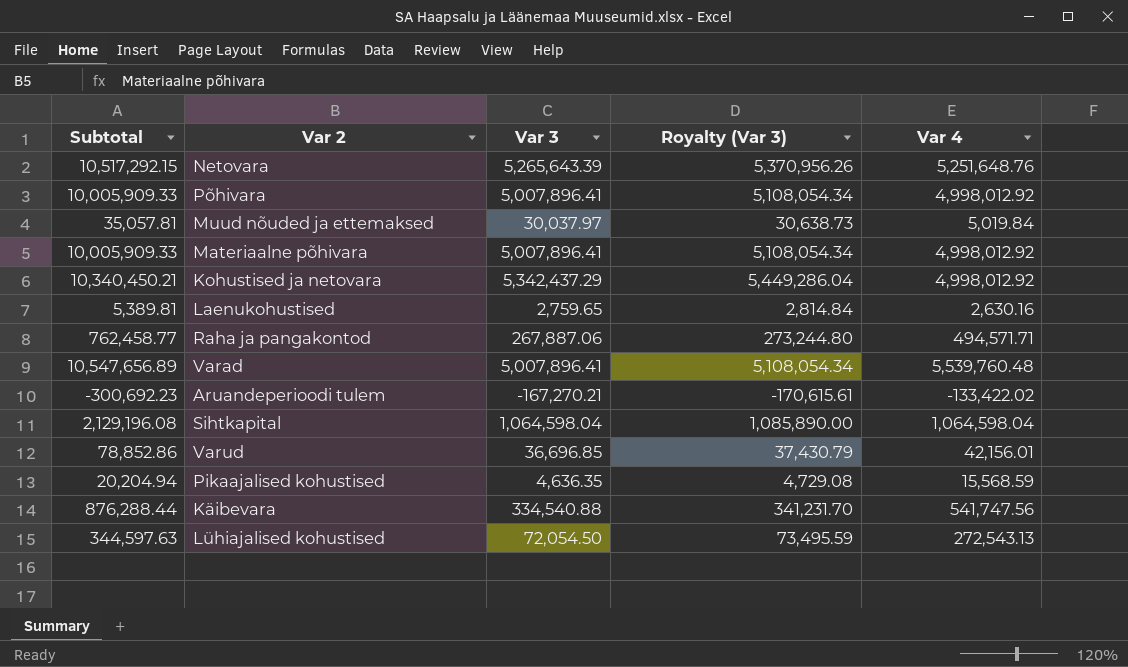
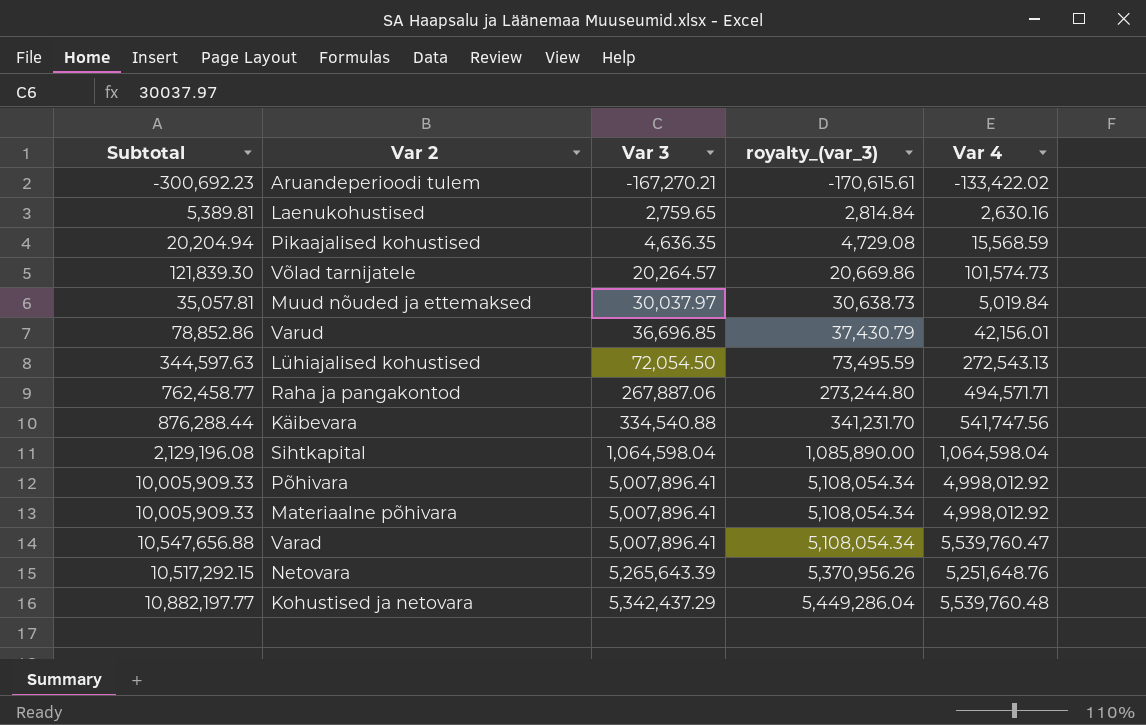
row order: none -> Var 3 ascending
column name: Royalty (Var 3) -> royalty_(var_3)
row Võlad tarnijatele: none -> 121,839.30 | 20,264.57 | 20,669.86 | 101,574.73
Varad | Subtotal: 10,547,656.89 -> 10,547,656.88
Varad | Var 4: 5,539,760.48 -> 5,539,760.47
Kohustised ja netovara | Subtotal: 10,340,450.21 -> 10,882,197.77
Kohustised ja netovara | Var 4: 4,998,012.92 -> 5,539,760.48

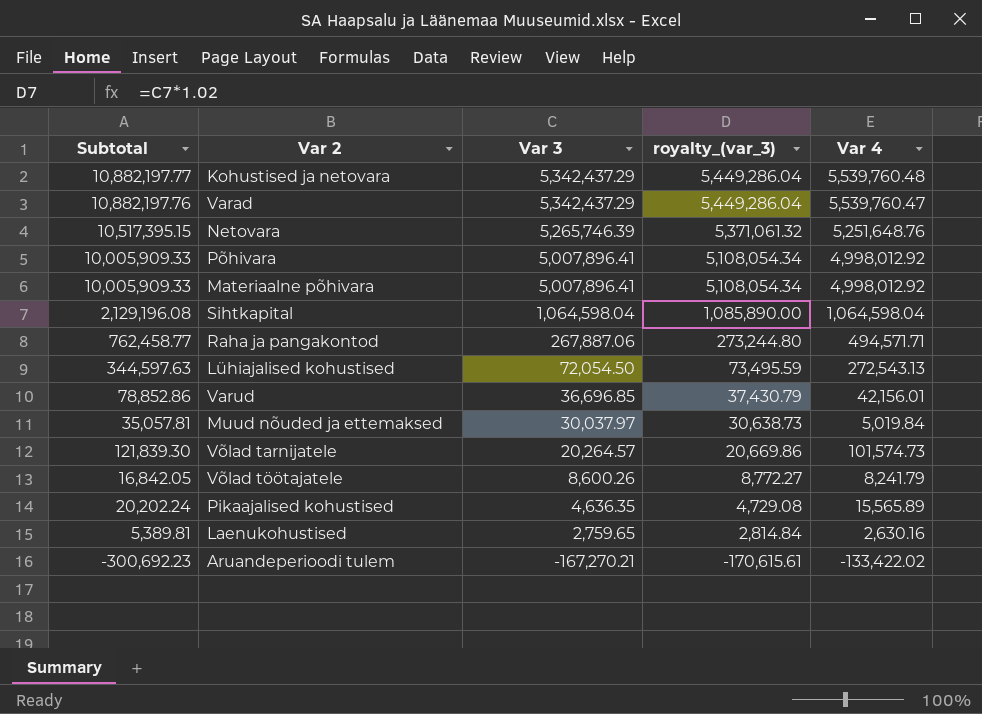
row order: Var 3 ascending -> Var 3 descending
row Käibevara: 876,288.44 | 334,540.88 | 341,231.70 | 541,747.56 -> none
Varad | Subtotal: 10,547,656.88 -> 10,882,197.76
Varad | Var 3: 5,007,896.41 -> 5,342,437.29
Varad | royalty_(var_3): 5,108,054.34 -> 5,449,286.04
Netovara | Subtotal: 10,517,292.15 -> 10,517,395.15
Netovara | Var 3: 5,265,643.39 -> 5,265,746.39
Netovara | royalty_(var_3): 5,370,956.26 -> 5,371,061.32
row Võlad töötajatele: none -> 16,842.05 | 8,600.26 | 8,772.27 | 8,241.79
Pikaajalised kohustised | Subtotal: 20,204.94 -> 20,202.24
Pikaajalised kohustised | Var 4: 15,568.59 -> 15,565.89

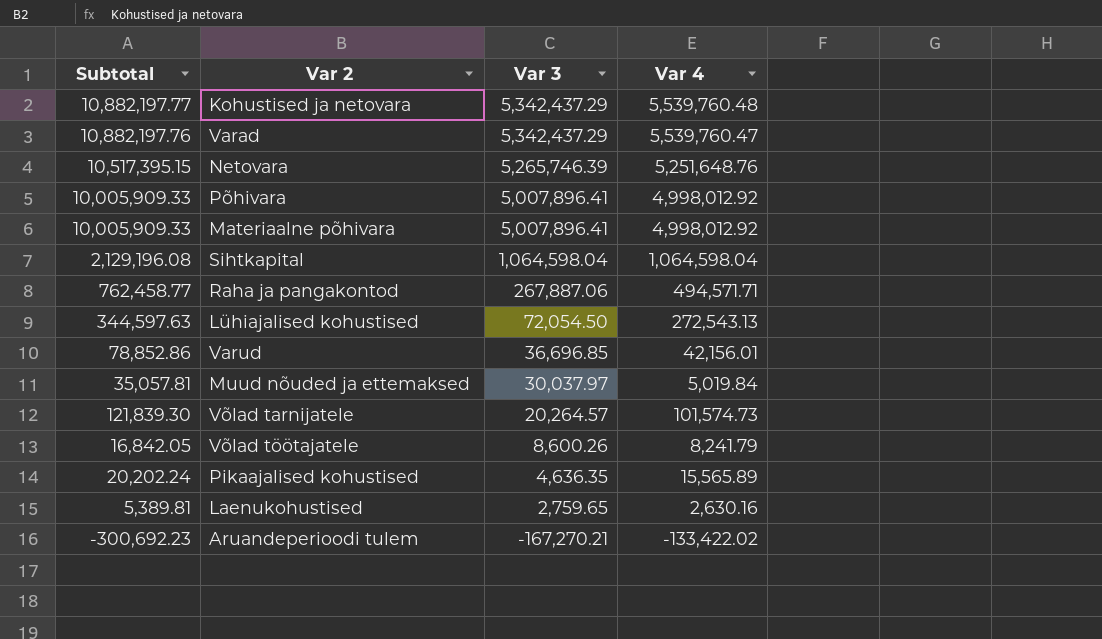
column royalty_(var_3) | formula: [Var 3] * 1.02 -> none

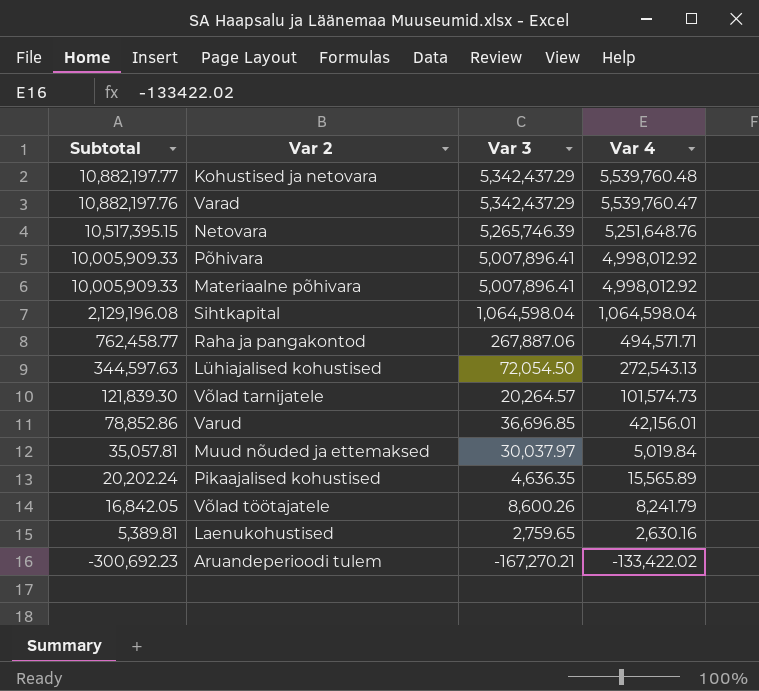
row order: Var 3 descending -> Subtotal descending

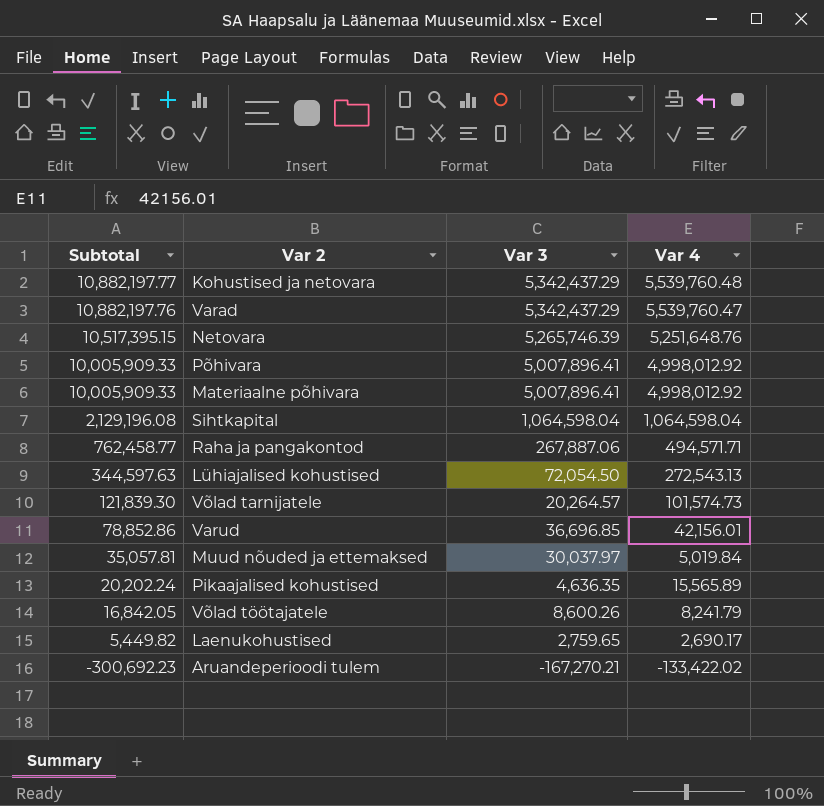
Laenukohustised | Subtotal: 5,389.81 -> 5,449.82
Laenukohustised | Var 4: 2,630.16 -> 2,690.17

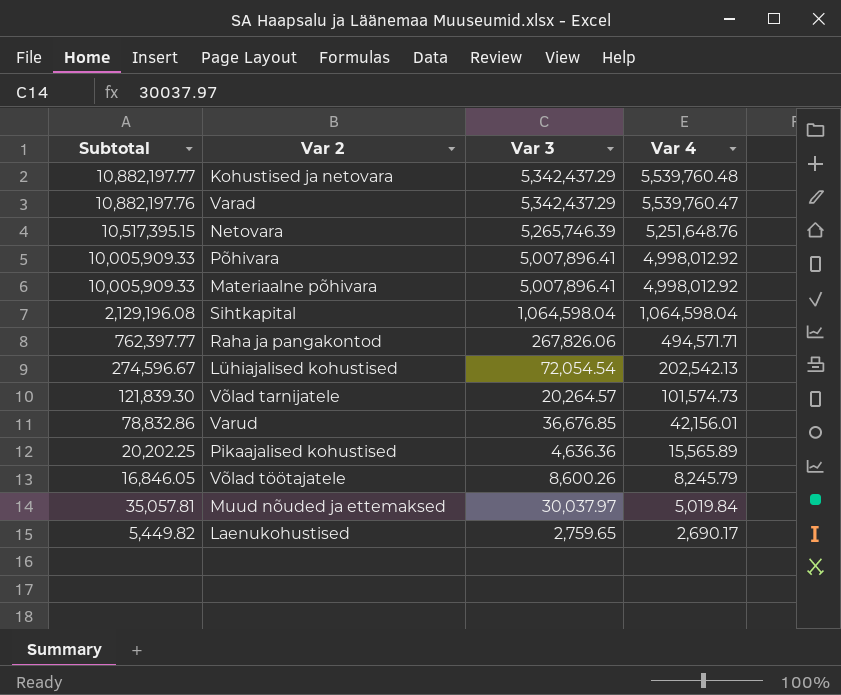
row order: Subtotal descending -> Var 4 descending
row Aruandeperioodi tulem: -300,692.23 | -167,270.21 | -133,422.02 -> none
Raha ja pangakontod | Subtotal: 762,458.77 -> 762,397.77
Raha ja pangakontod | Var 3: 267,887.06 -> 267,826.06
Lühiajalised kohustised | Subtotal: 344,597.63 -> 274,596.67
Lühiajalised kohustised | Var 3: 72,054.50 -> 72,054.54
Lühiajalised kohustised | Var 4: 272,543.13 -> 202,542.13
Varud | Subtotal: 78,852.86 -> 78,832.86
Varud | Var 3: 36,696.85 -> 36,676.85
Pikaajalised kohustised | Subtotal: 20,202.24 -> 20,202.25
Pikaajalised kohustised | Var 3: 4,636.35 -> 4,636.36
Võlad töötajatele | Subtotal: 16,842.05 -> 16,846.05
Võlad töötajatele | Var 4: 8,241.79 -> 8,245.79

